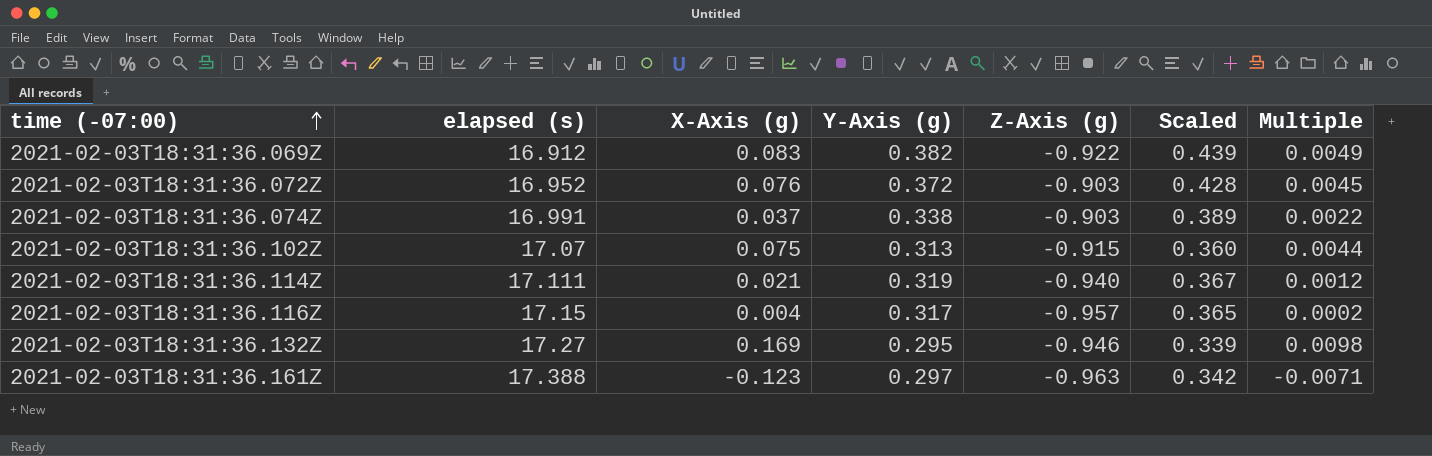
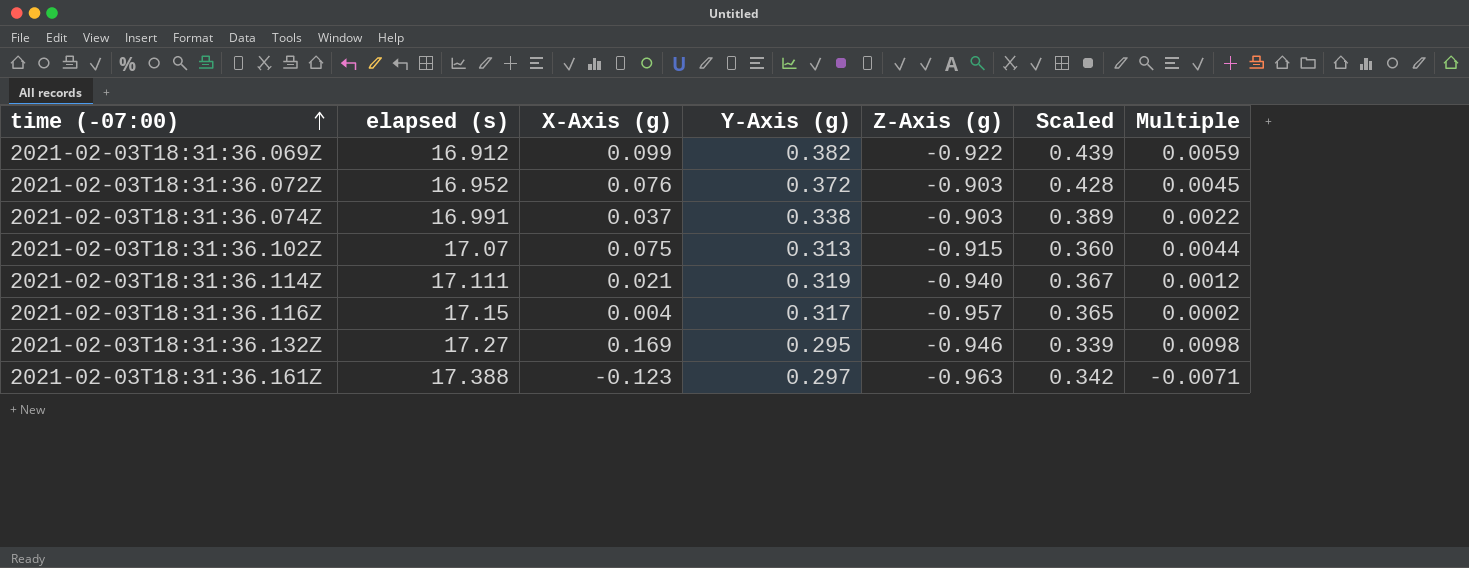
2021-02-03T18:31:36.069Z | X-Axis (g): 0.083 -> 0.099
2021-02-03T18:31:36.069Z | Multiple: 0.0049 -> 0.0059

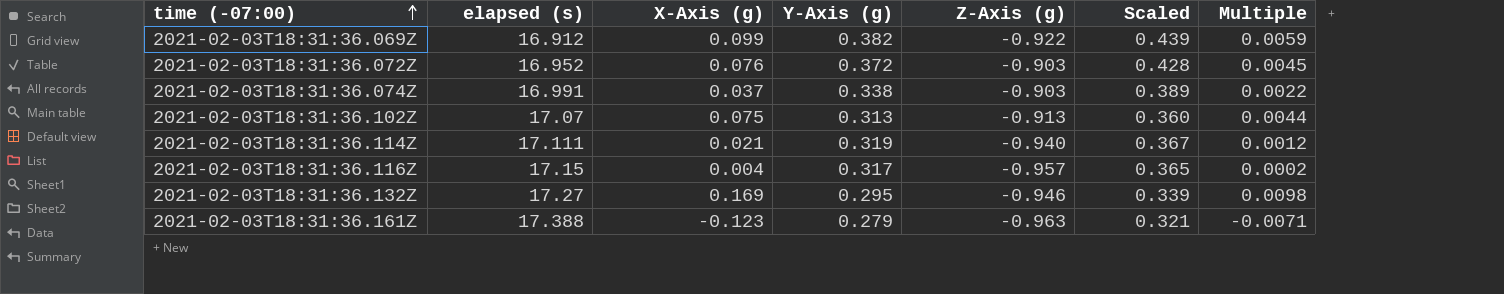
2021-02-03T18:31:36.102Z | Z-Axis (g): -0.915 -> -0.913
2021-02-03T18:31:36.161Z | Y-Axis (g): 0.297 -> 0.279
2021-02-03T18:31:36.161Z | Scaled: 0.342 -> 0.321

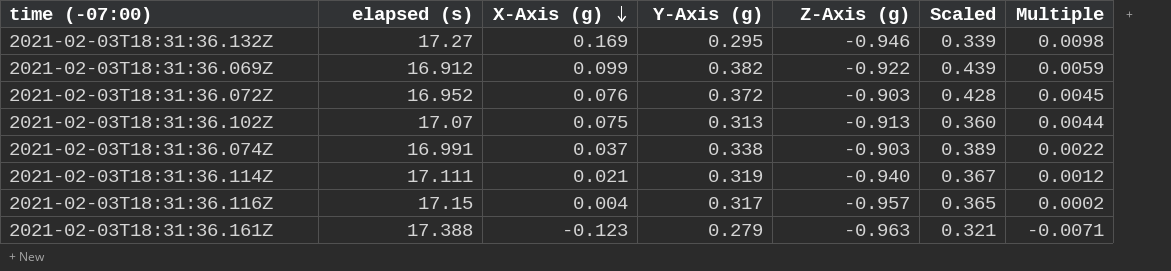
row order: time (-07:00) ascending -> X-Axis (g) descending

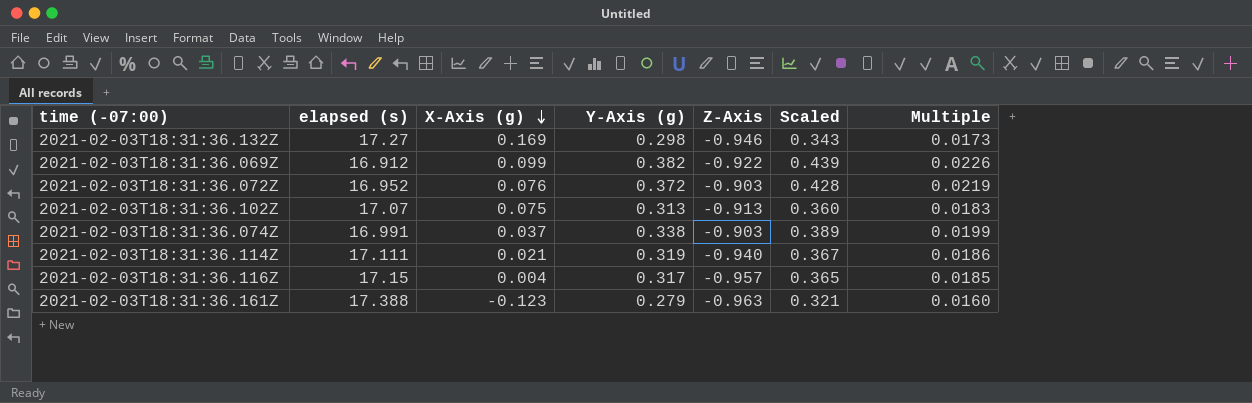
column name: Z-Axis (g) -> Z-Axis
column Multiple | formula: [X-Axis (g)] / [elapsed (s)] -> [Y-Axis (g)] / [elapsed (s)]
2021-02-03T18:31:36.132Z | Y-Axis (g): 0.295 -> 0.298
2021-02-03T18:31:36.132Z | Scaled: 0.339 -> 0.343

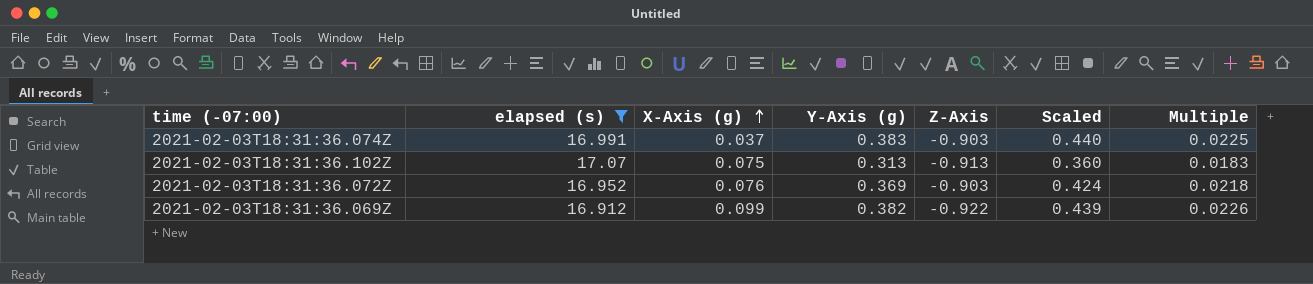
filter: none -> elapsed (s) <= 17.07
row order: X-Axis (g) descending -> X-Axis (g) ascending
2021-02-03T18:31:36.074Z | Y-Axis (g): 0.338 -> 0.383
2021-02-03T18:31:36.074Z | Scaled: 0.389 -> 0.440
2021-02-03T18:31:36.074Z | Multiple: 0.0199 -> 0.0225
2021-02-03T18:31:36.072Z | Y-Axis (g): 0.372 -> 0.369
2021-02-03T18:31:36.072Z | Scaled: 0.428 -> 0.424
2021-02-03T18:31:36.072Z | Multiple: 0.0219 -> 0.0218

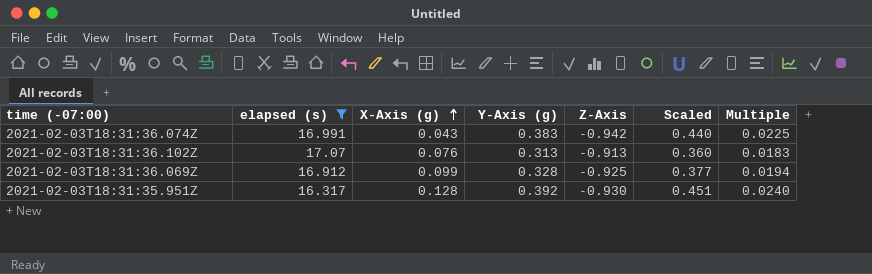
row 2021-02-03T18:31:36.072Z: 16.952 | 0.076 | 0.369 | -0.903 | 0.424 | 0.0218 -> none
2021-02-03T18:31:36.074Z | X-Axis (g): 0.037 -> 0.043
2021-02-03T18:31:36.074Z | Z-Axis: -0.903 -> -0.942
2021-02-03T18:31:36.102Z | X-Axis (g): 0.075 -> 0.076
2021-02-03T18:31:36.069Z | Y-Axis (g): 0.382 -> 0.328
2021-02-03T18:31:36.069Z | Z-Axis: -0.922 -> -0.925
2021-02-03T18:31:36.069Z | Scaled: 0.439 -> 0.377
2021-02-03T18:31:36.069Z | Multiple: 0.0226 -> 0.0194
row 2021-02-03T18:31:35.951Z: none -> 16.317 | 0.128 | 0.392 | -0.930 | 0.451 | 0.0240

